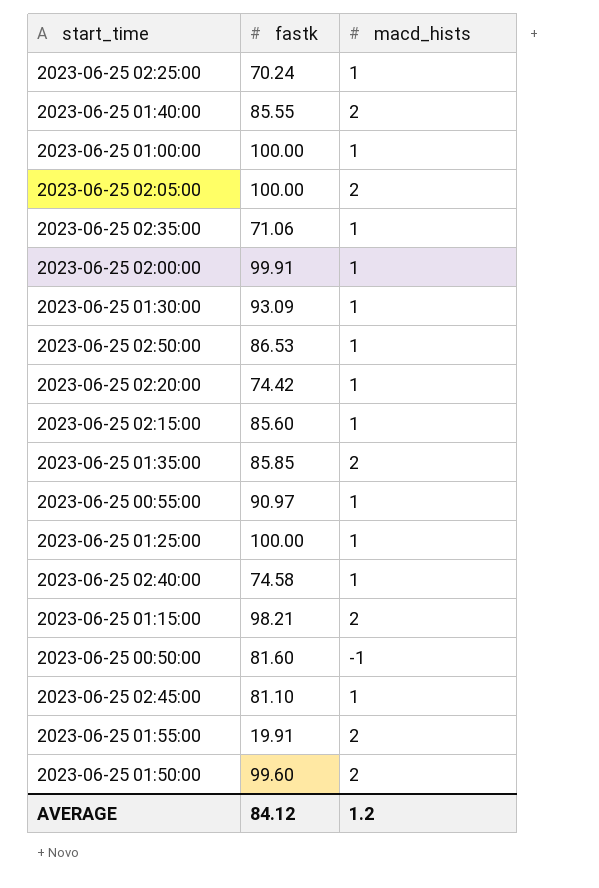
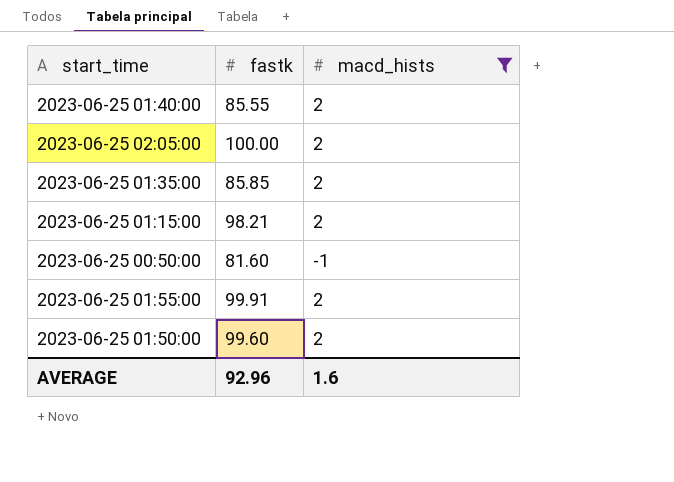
filter: none -> macd_hists != 1
2023-06-25 01:55:00 | fastk: 19.91 -> 99.91
AVERAGE | fastk: 84.12 -> 92.96
AVERAGE | macd_hists: 1.2 -> 1.6

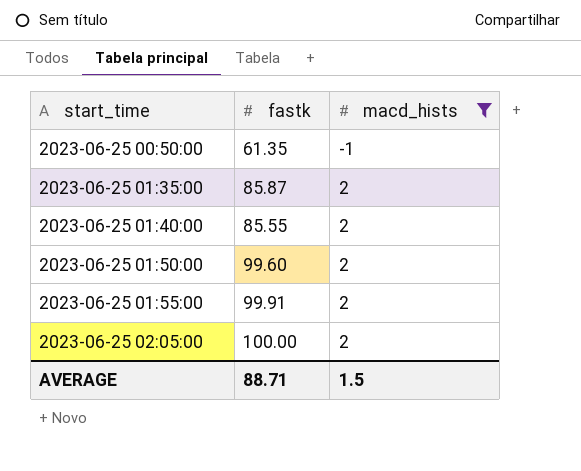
row order: none -> start_time ascending
row 2023-06-25 01:15:00: 98.21 | 2 -> none
2023-06-25 00:50:00 | fastk: 81.60 -> 61.35
2023-06-25 01:35:00 | fastk: 85.85 -> 85.87
AVERAGE | fastk: 92.96 -> 88.71
AVERAGE | macd_hists: 1.6 -> 1.5

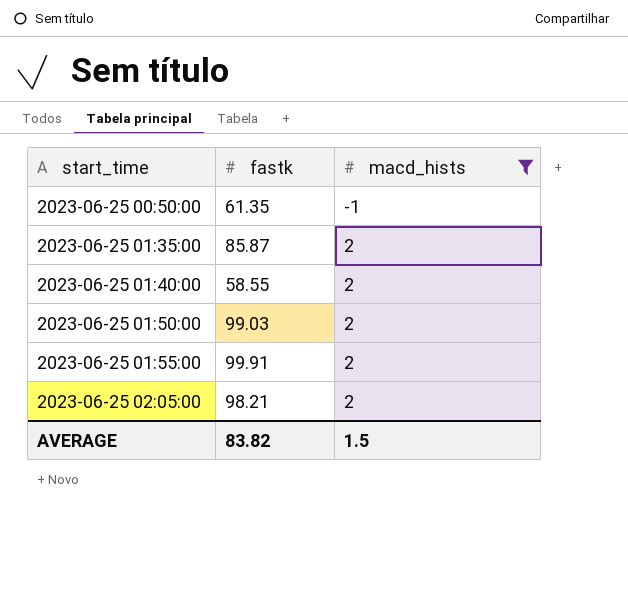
2023-06-25 01:40:00 | fastk: 85.55 -> 58.55
2023-06-25 01:50:00 | fastk: 99.60 -> 99.03
2023-06-25 02:05:00 | fastk: 100.00 -> 98.21
AVERAGE | fastk: 88.71 -> 83.82

